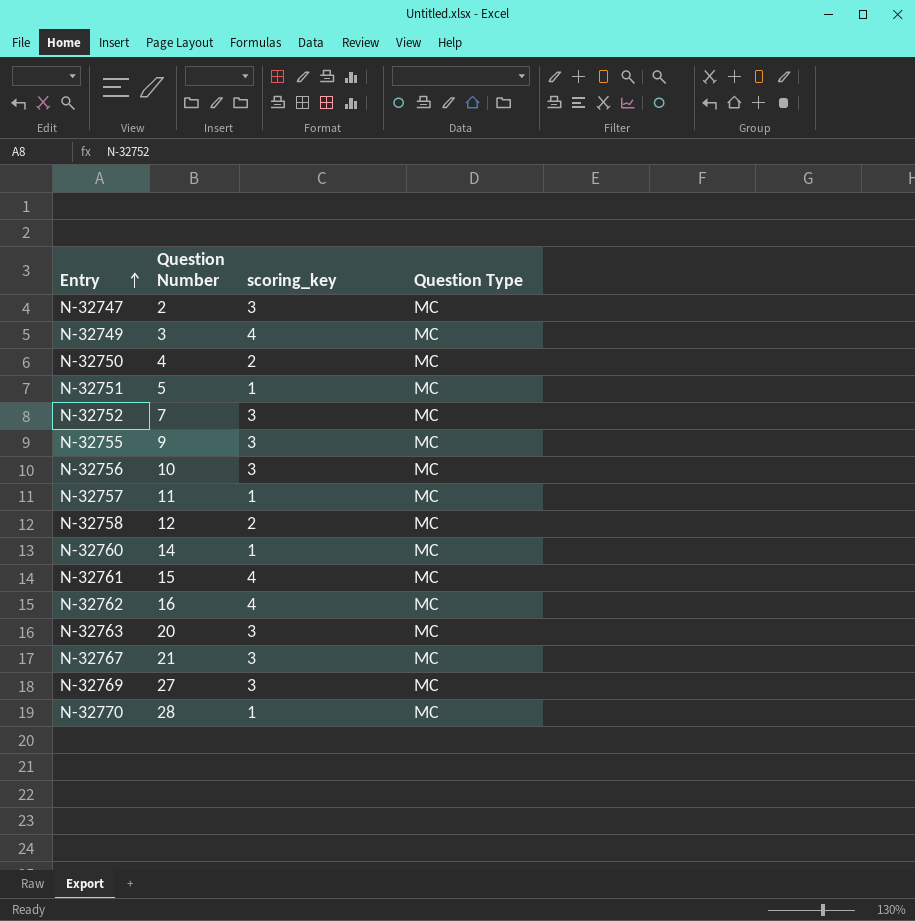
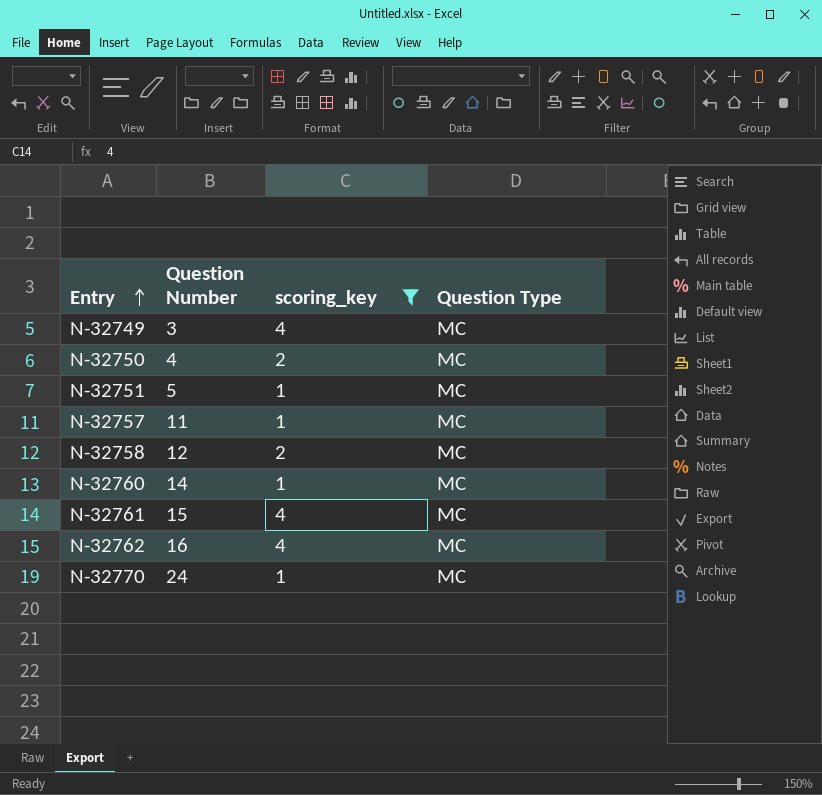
filter: none -> scoring_key != 3
N-32770 | Question Number: 28 -> 24

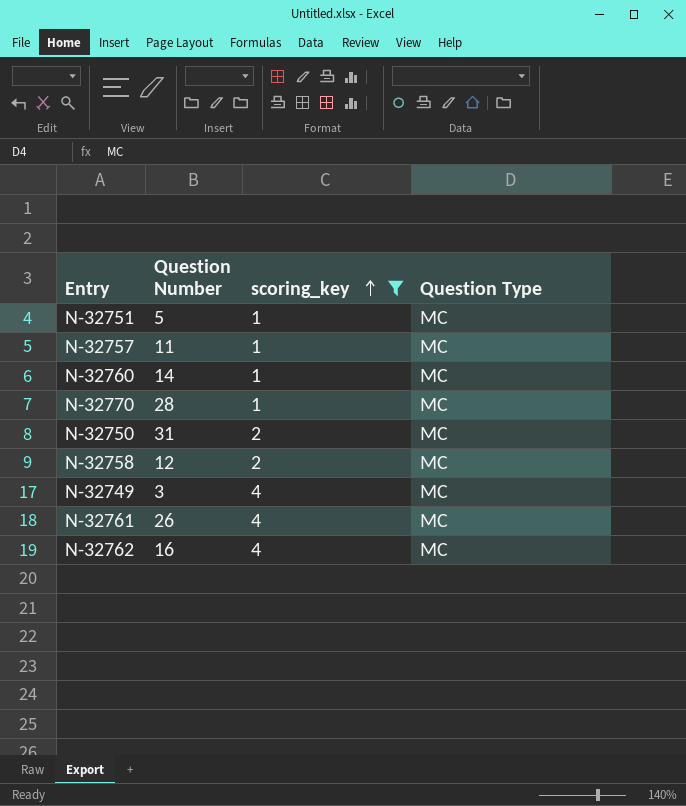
row order: Entry ascending -> scoring_key ascending
N-32770 | Question Number: 24 -> 28
N-32750 | Question Number: 4 -> 31
N-32761 | Question Number: 15 -> 26

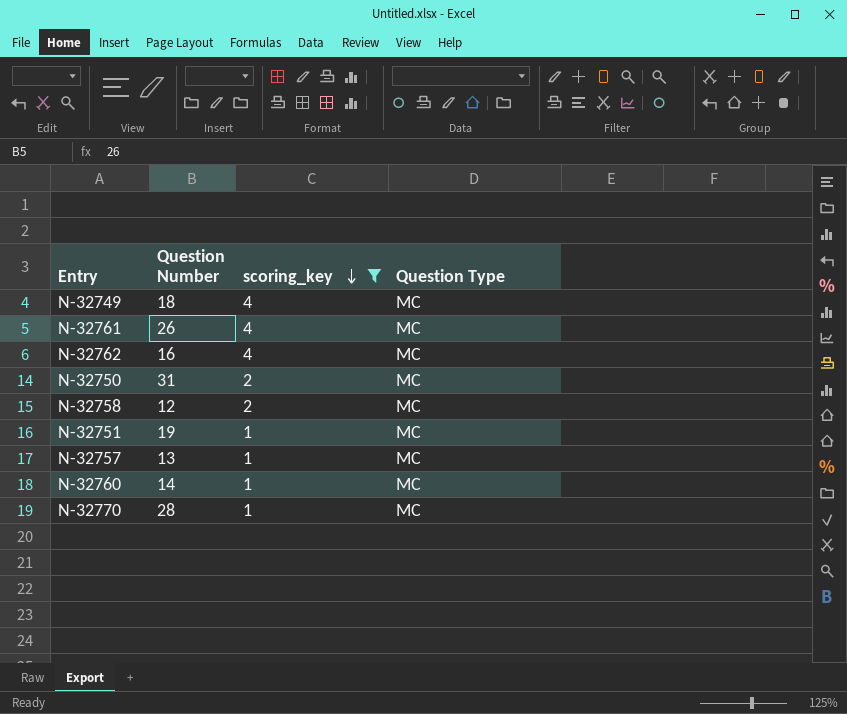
row order: scoring_key ascending -> scoring_key descending
N-32749 | Question Number: 3 -> 18
N-32751 | Question Number: 5 -> 19
N-32757 | Question Number: 11 -> 13

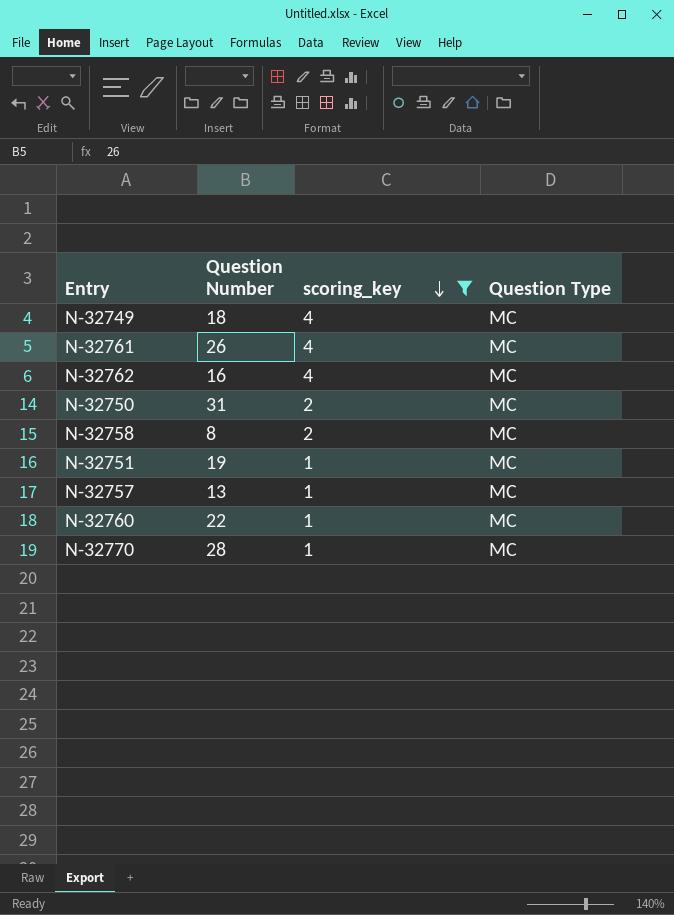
N-32758 | Question Number: 12 -> 8
N-32760 | Question Number: 14 -> 22

